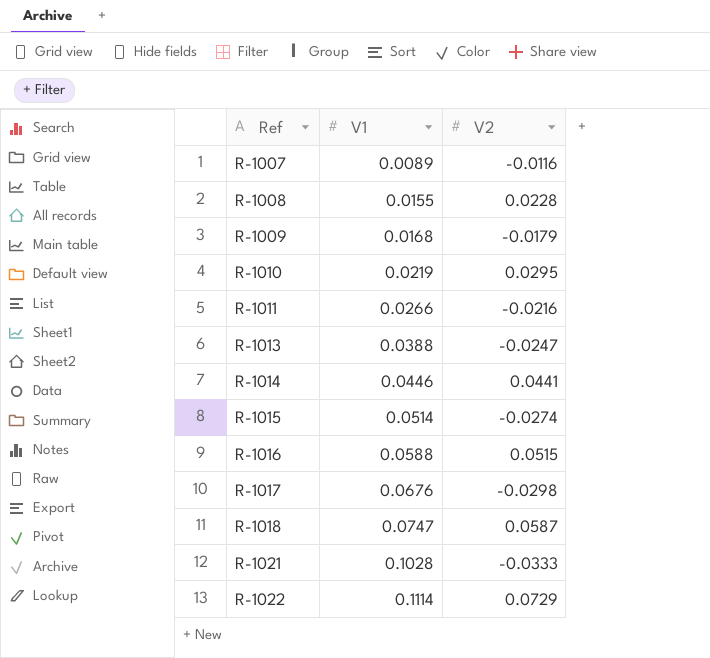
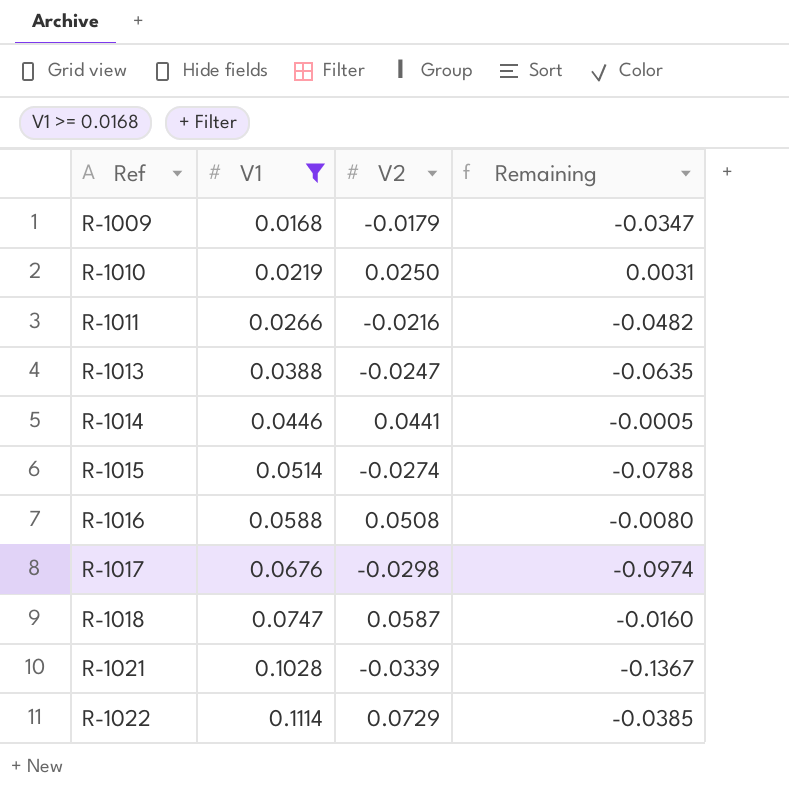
filter: none -> V1 >= 0.0168
column Remaining | formula: none -> [V2] - [V1]
R-1010 | V2: 0.0295 -> 0.0250
R-1016 | V2: 0.0515 -> 0.0508
R-1021 | V2: -0.0333 -> -0.0339

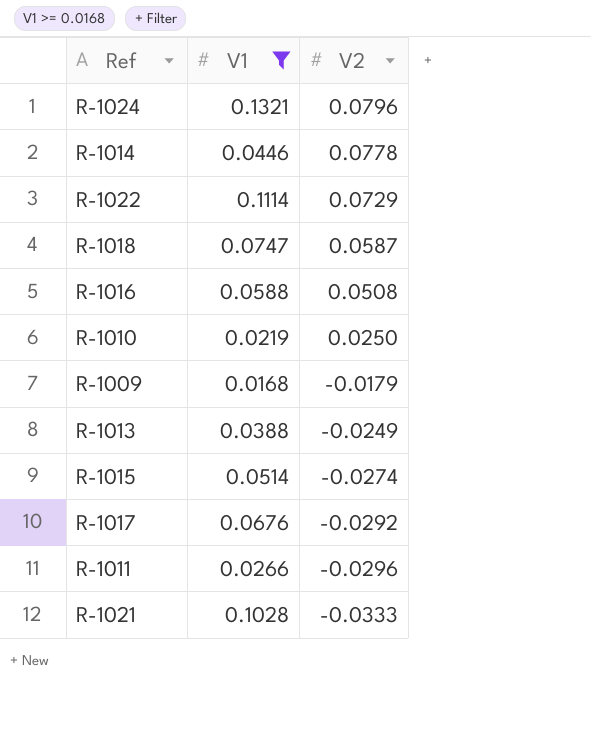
row order: Ref ascending -> V2 descending
column Remaining | formula: [V2] - [V1] -> none
row R-1024: none -> 0.1321 | 0.0796
R-1014 | V2: 0.0441 -> 0.0778
R-1013 | V2: -0.0247 -> -0.0249
R-1017 | V2: -0.0298 -> -0.0292
R-1011 | V2: -0.0216 -> -0.0296
R-1021 | V2: -0.0339 -> -0.0333

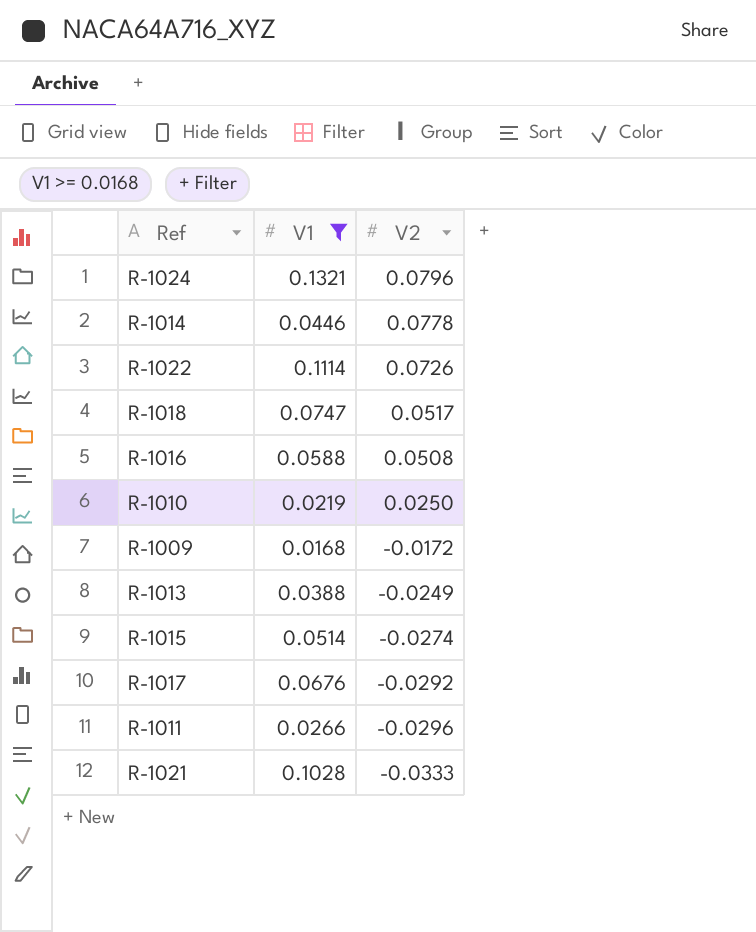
R-1022 | V2: 0.0729 -> 0.0726
R-1018 | V2: 0.0587 -> 0.0517
R-1009 | V2: -0.0179 -> -0.0172

